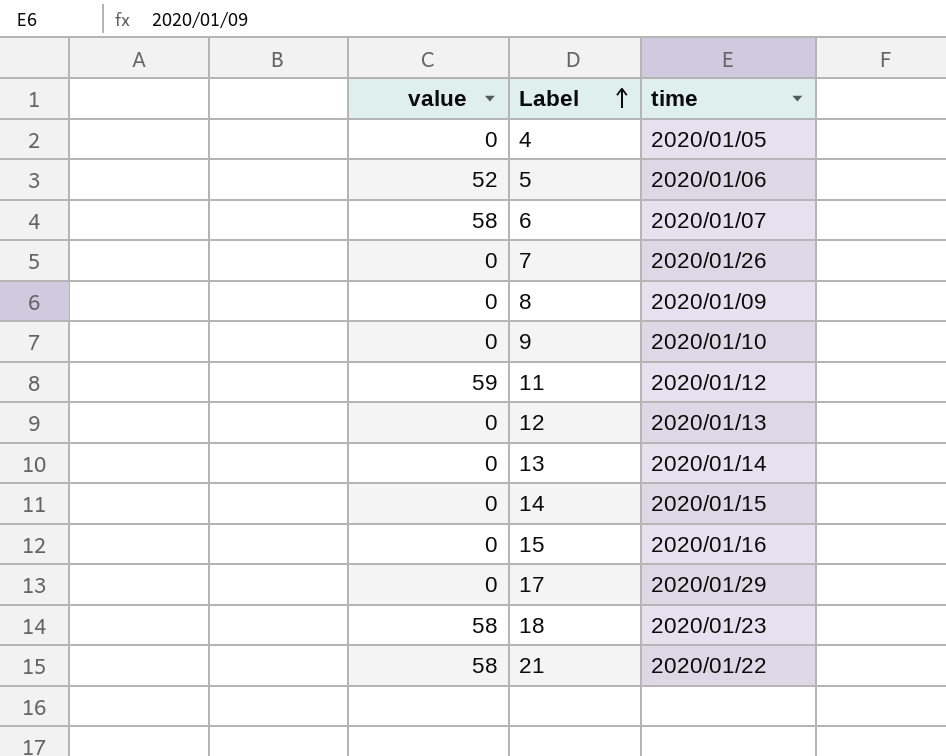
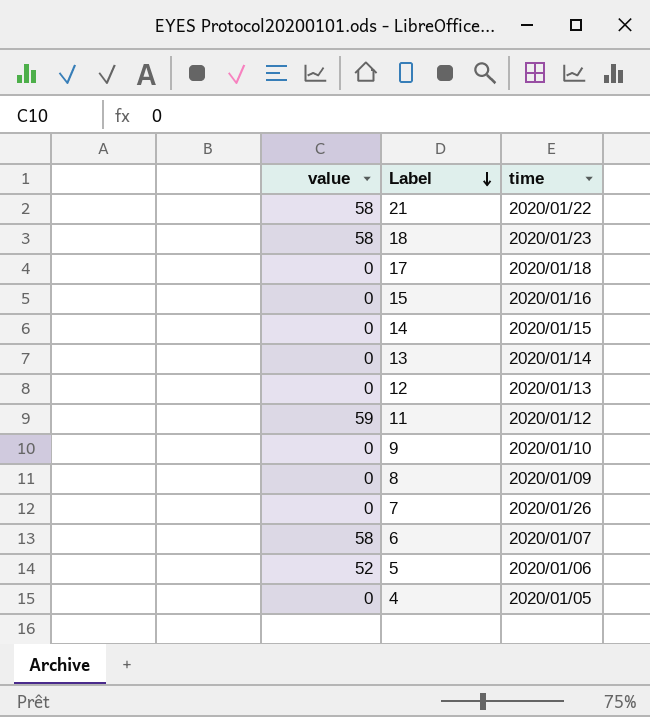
row order: Label ascending -> Label descending
17 | time: 2020/01/29 -> 2020/01/18

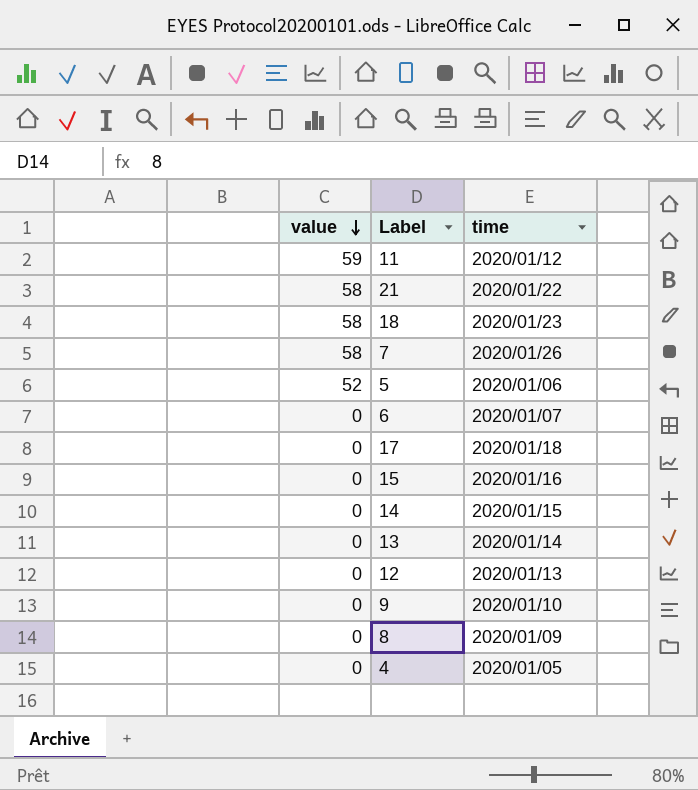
row order: Label descending -> value descending
7 | value: 0 -> 58
6 | value: 58 -> 0

